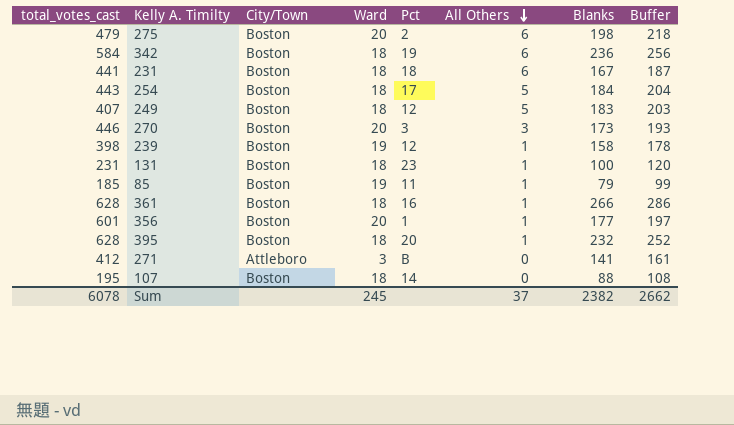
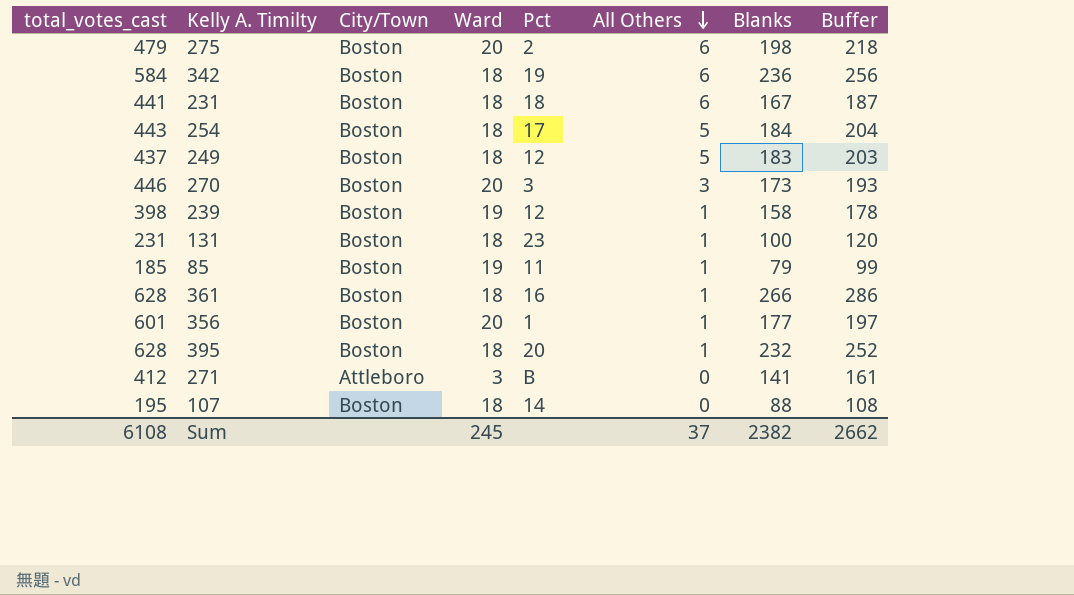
249 | total_votes_cast: 407 -> 437
Sum | total_votes_cast: 6078 -> 6108

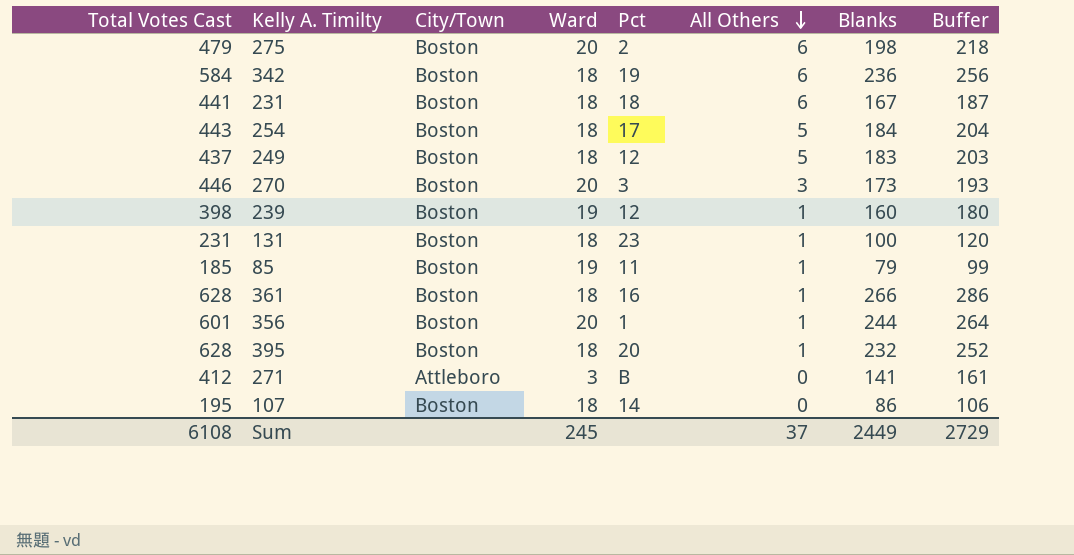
column name: total_votes_cast -> Total Votes Cast
239 | Blanks: 158 -> 160
239 | Buffer: 178 -> 180
356 | Blanks: 177 -> 244
356 | Buffer: 197 -> 264
107 | Blanks: 88 -> 86
107 | Buffer: 108 -> 106
Sum | Blanks: 2382 -> 2449
Sum | Buffer: 2662 -> 2729

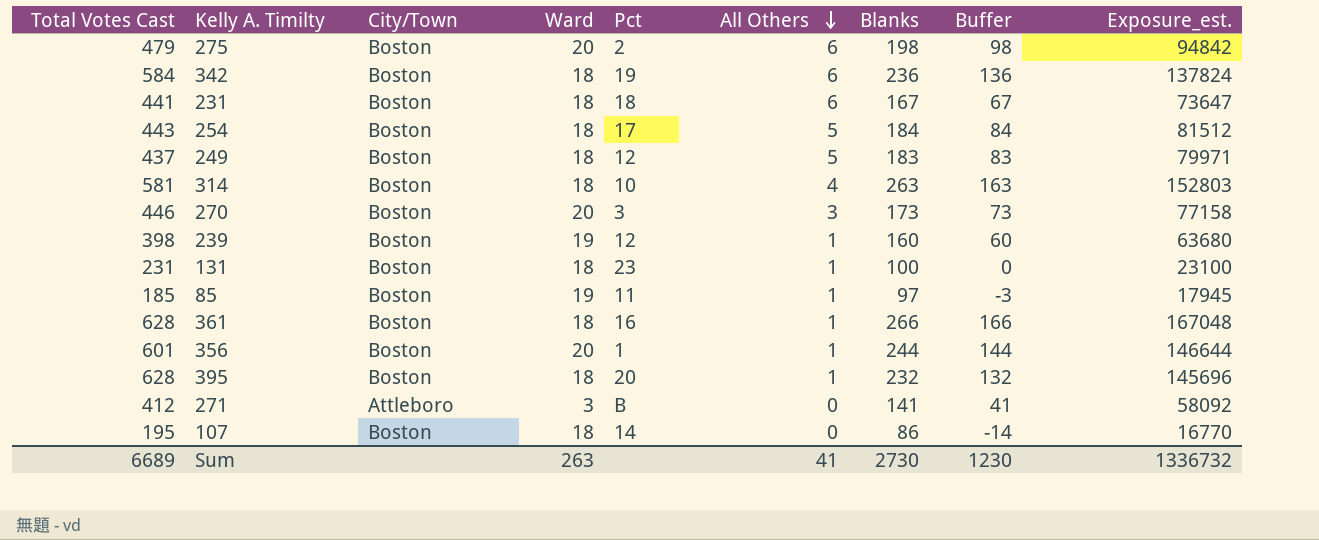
column Buffer | formula: [Blanks] + 20 -> [Blanks] - 100
column Exposure_est. | formula: none -> [Total Votes Cast] * [Blanks]
row 314: none -> 581 | Boston | 18 | 10 | 4 | 263 | 163 | 152803
85 | Blanks: 79 -> 97
Sum | Total Votes Cast: 6108 -> 6689
Sum | Ward: 245 -> 263
Sum | All Others: 37 -> 41
Sum | Blanks: 2449 -> 2730
Sum | Buffer: 2729 -> 1230

